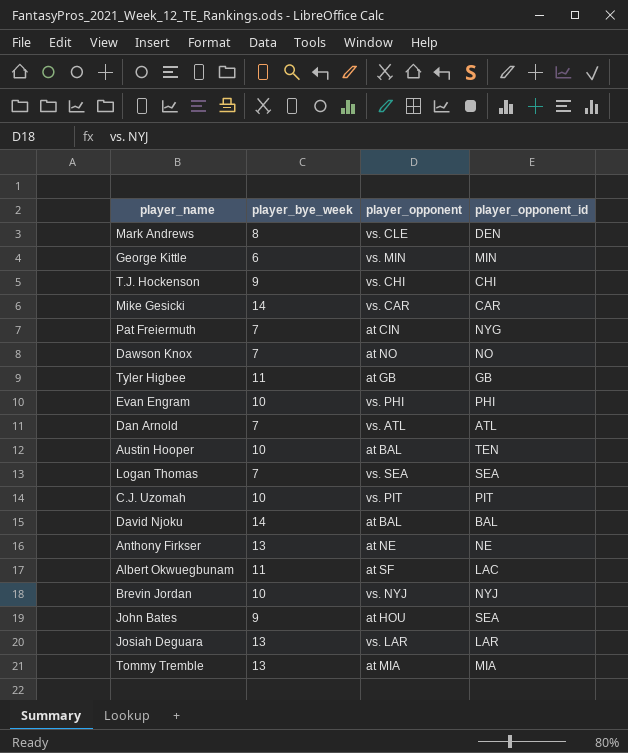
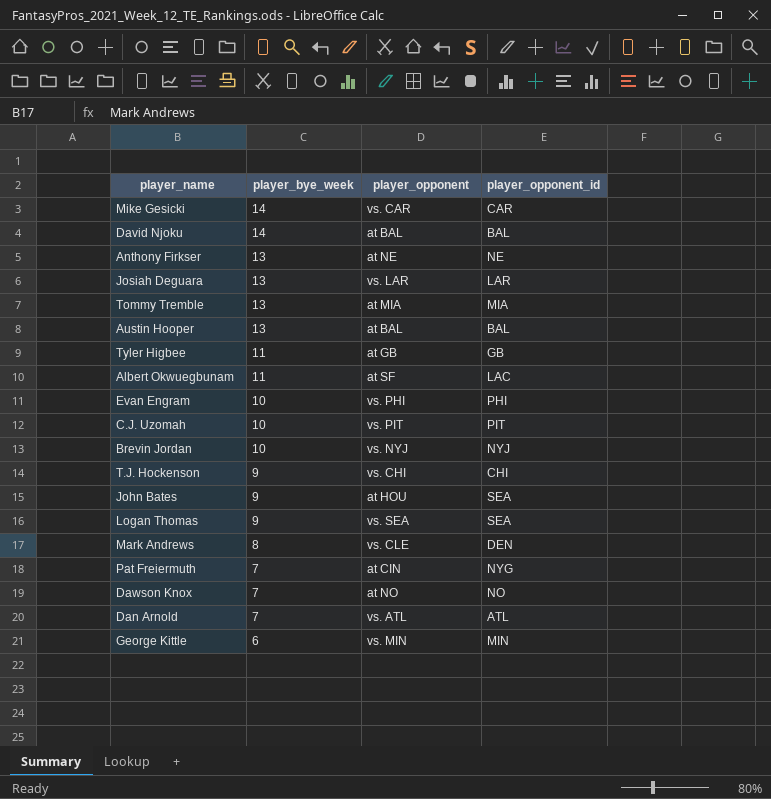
row order: none -> player_bye_week descending
Austin Hooper | player_bye_week: 10 -> 13
Austin Hooper | player_opponent_id: TEN -> BAL
Logan Thomas | player_bye_week: 7 -> 9

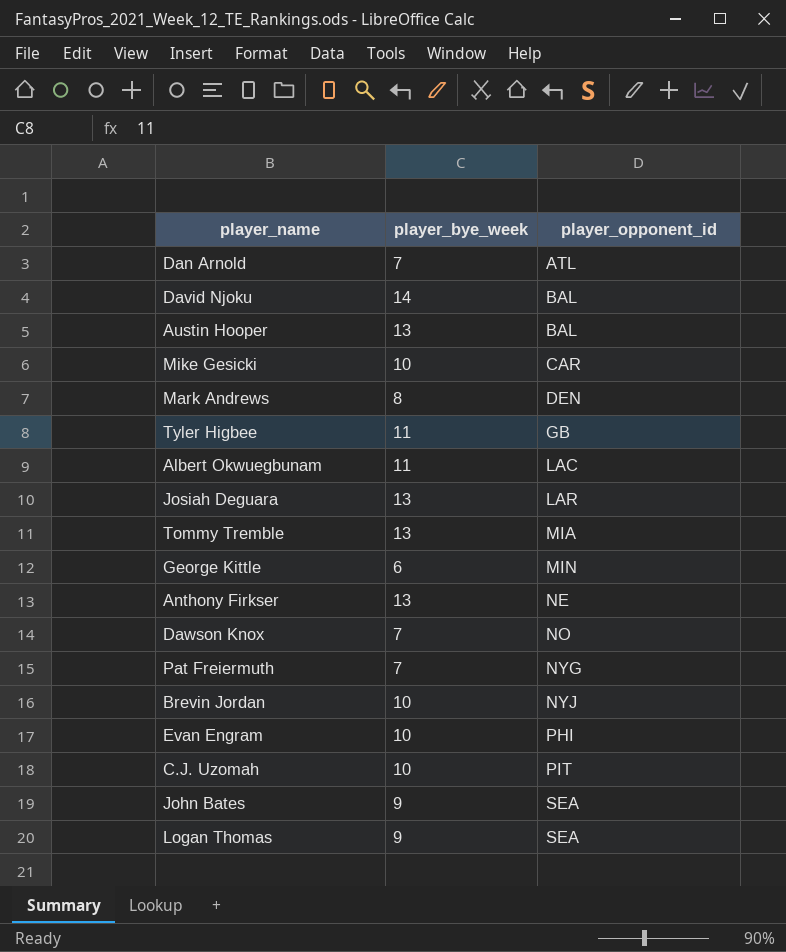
row order: player_bye_week descending -> player_opponent_id ascending
column player_opponent | position: 3 -> none
row T.J. Hockenson: 9 | vs. CHI | CHI -> none
Mike Gesicki | player_bye_week: 14 -> 10

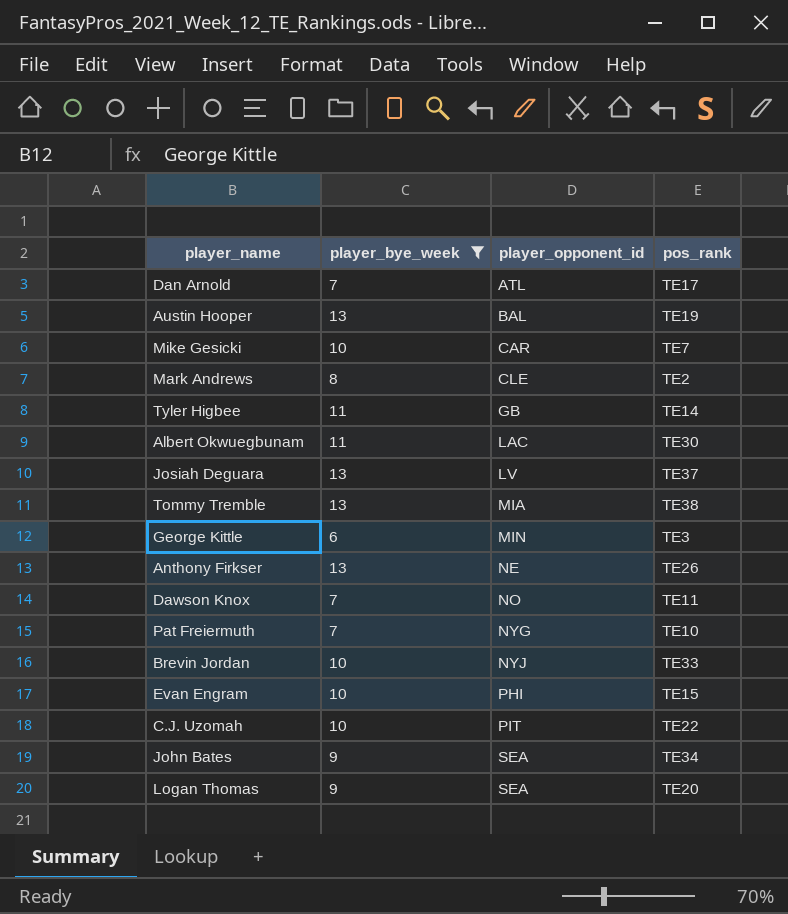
filter: none -> player_bye_week != 14
column pos_rank | position: none -> 4
Mark Andrews | player_opponent_id: DEN -> CLE
Josiah Deguara | player_opponent_id: LAR -> LV

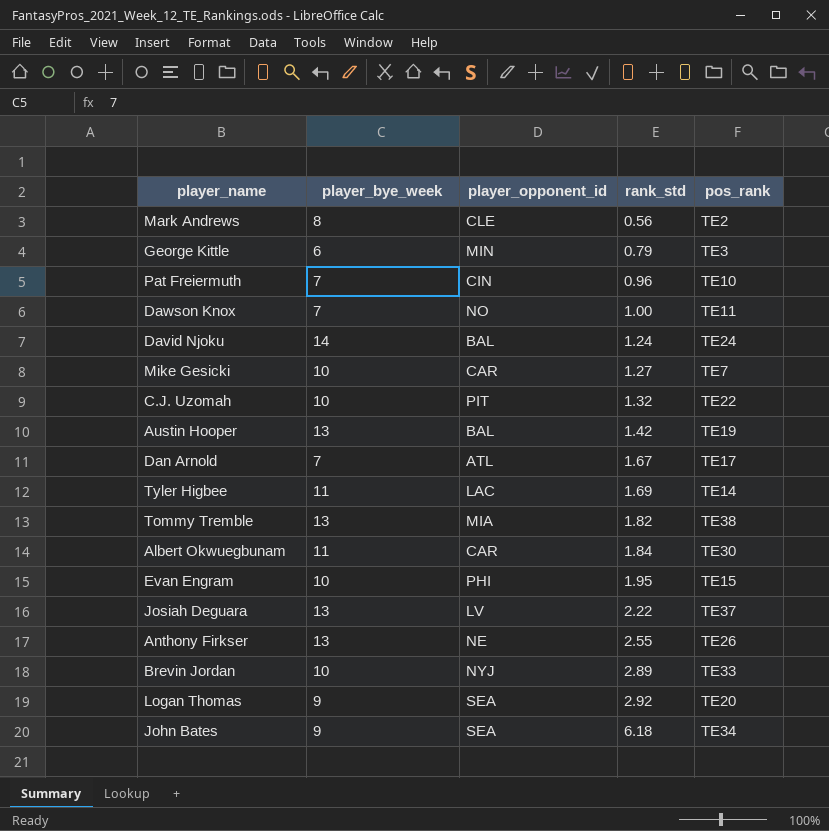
filter: player_bye_week != 14 -> none
row order: player_opponent_id ascending -> rank_std ascending
column rank_std | position: none -> 4
Pat Freiermuth | player_opponent_id: NYG -> CIN
Tyler Higbee | player_opponent_id: GB -> LAC
Albert Okwuegbunam | player_opponent_id: LAC -> CAR

